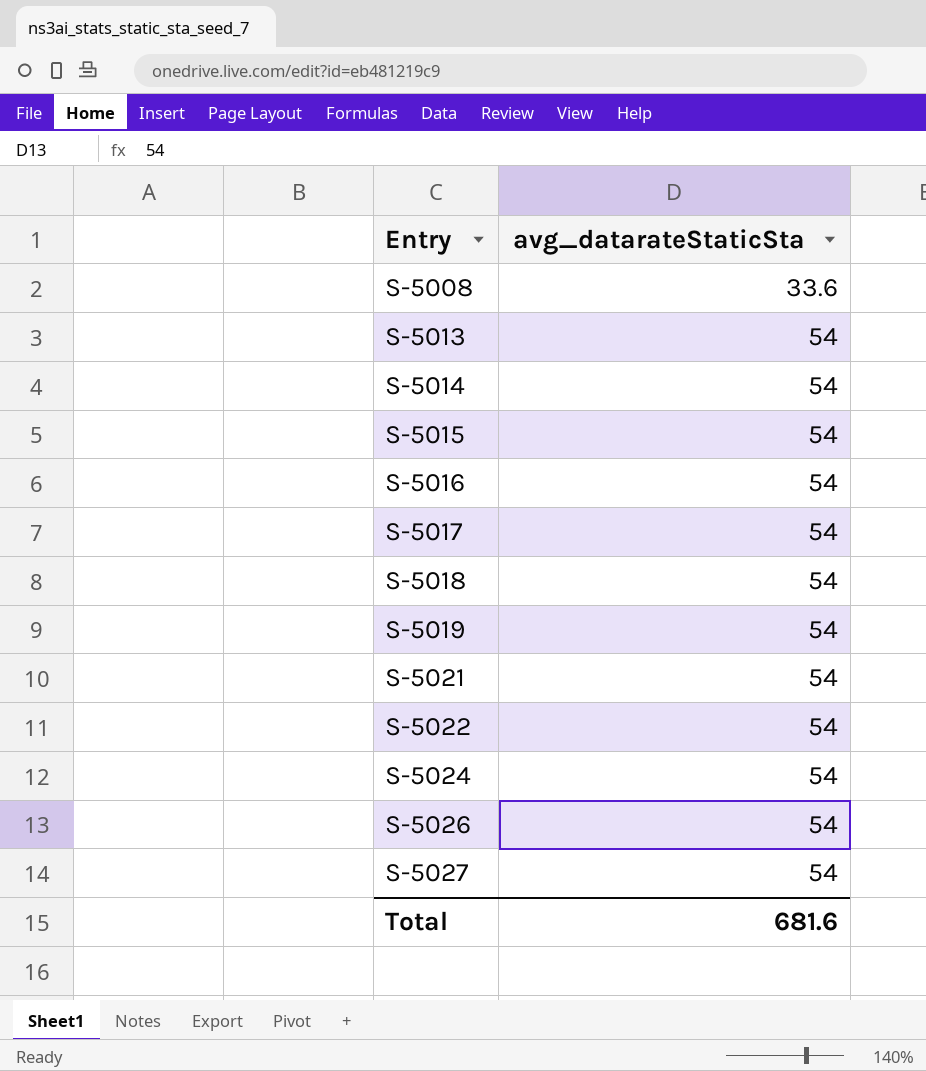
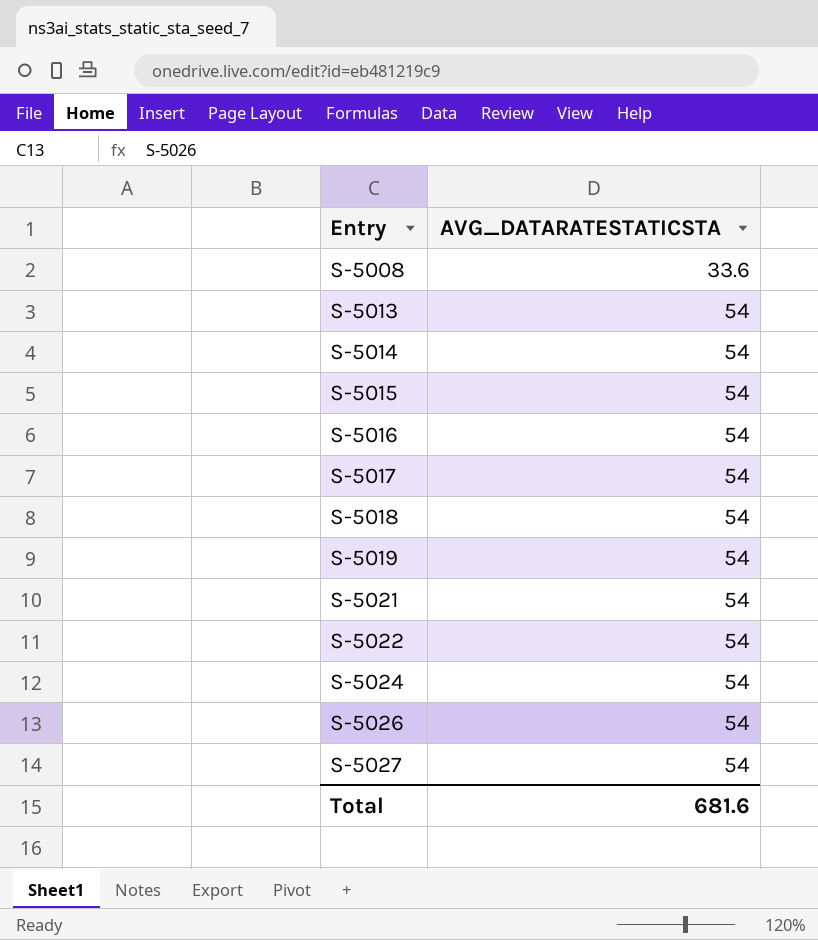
column name: avg_datarateStaticSta -> AVG_DATARATESTATICSTA

